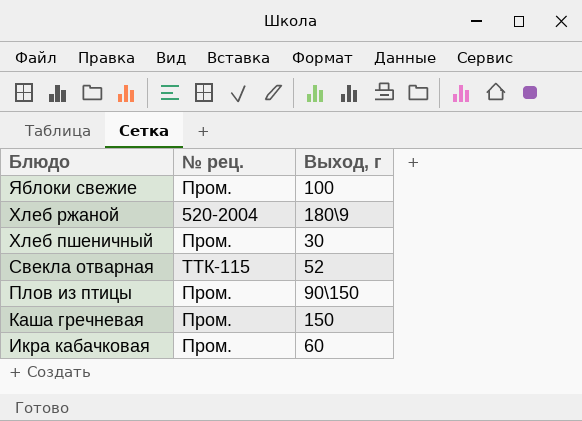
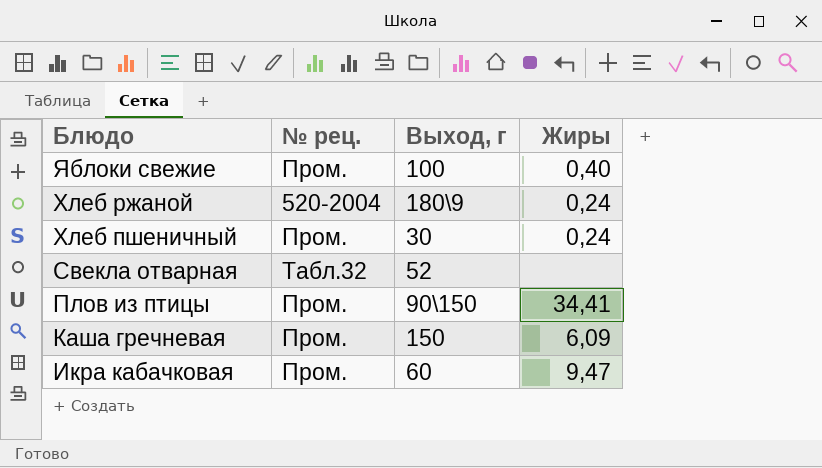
column Жиры | position: none -> 4
Свекла отварная | № рец.: ТТК-115 -> Табл.32

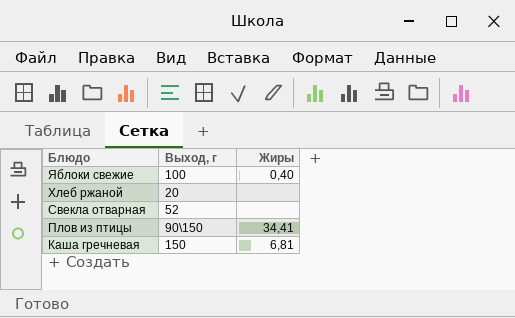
column № рец. | position: 2 -> none
row Хлеб пшеничный: Пром. | 30 | 0,24 -> none
row Икра кабачковая: Пром. | 60 | 9,47 -> none
Хлеб ржаной | Выход, г: 180\9 -> 20
Хлеб ржаной | Жиры: 0,24 -> none
Каша гречневая | Жиры: 6,09 -> 6,81

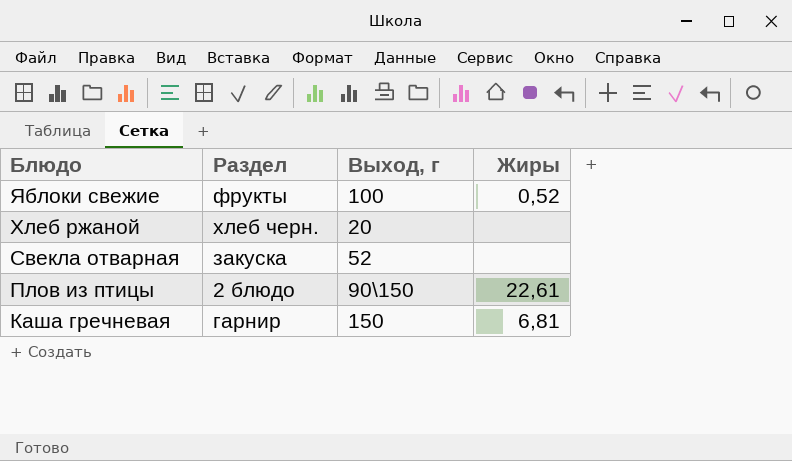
column Раздел | position: none -> 2
Яблоки свежие | Жиры: 0,40 -> 0,52
Плов из птицы | Жиры: 34,41 -> 22,61

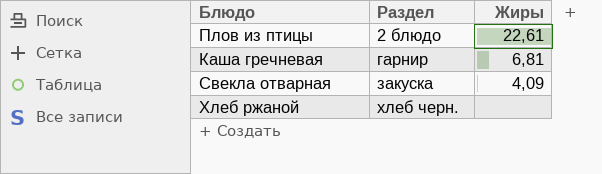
row order: Блюдо descending -> Раздел ascending
column Выход, г | position: 3 -> none
row Яблоки свежие: фрукты | 100 | 0,52 -> none
Свекла отварная | Жиры: none -> 4,09

